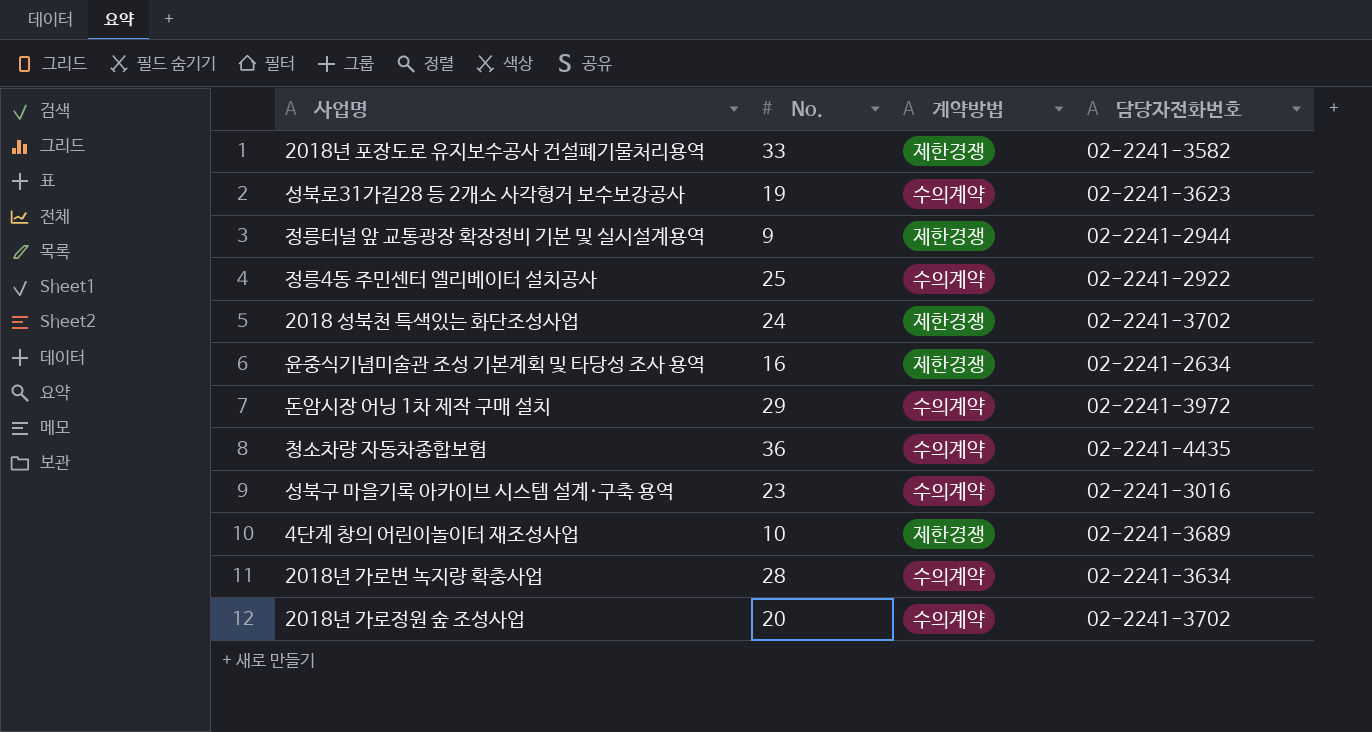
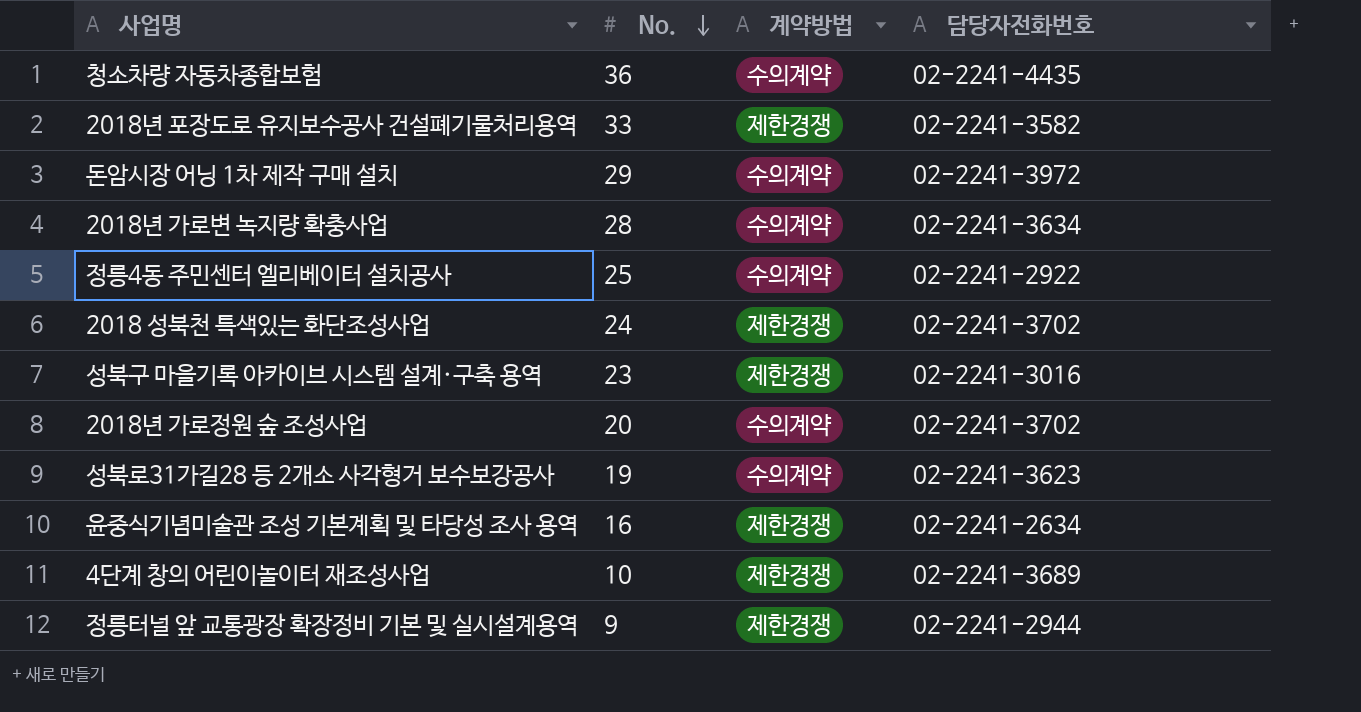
row order: none -> No. descending
성북구 마을기록 아카이브 시스템 설계·구축 용역 | 계약방법: 수의계약 -> 제한경쟁

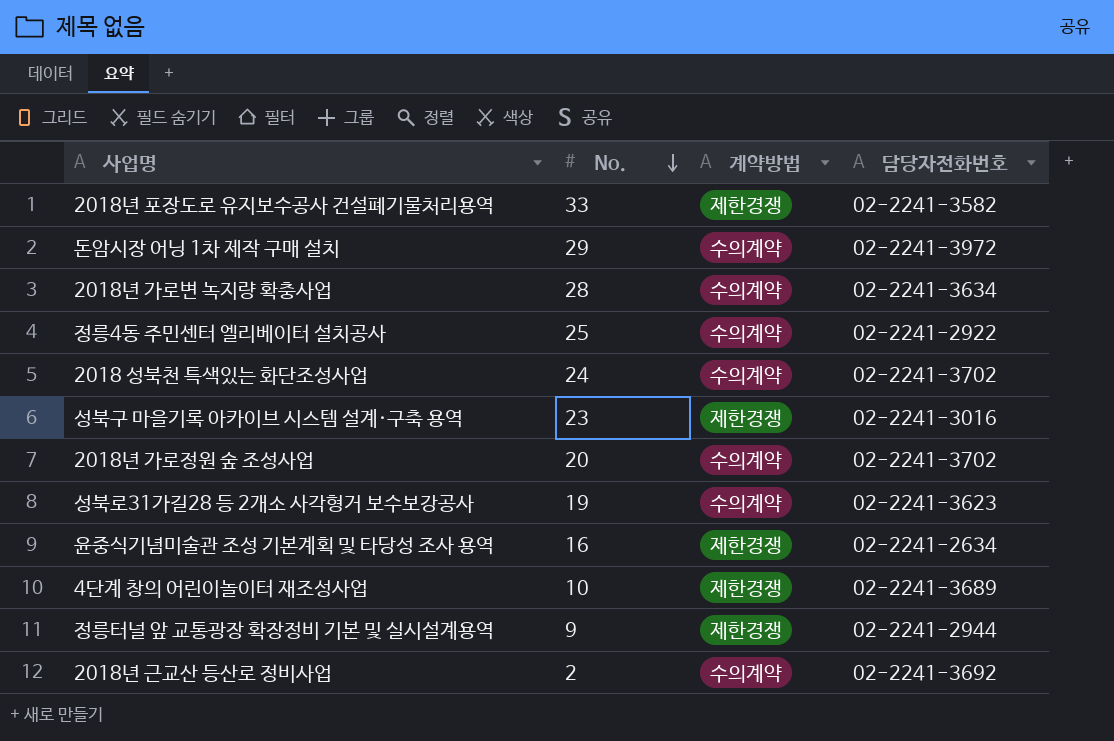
row 청소차량 자동차종합보험: 36 | 수의계약 | 02-2241-4435 -> none
2018 성북천 특색있는 화단조성사업 | 계약방법: 제한경쟁 -> 수의계약
row 2018년 근교산 등산로 정비사업: none -> 2 | 수의계약 | 02-2241-3692

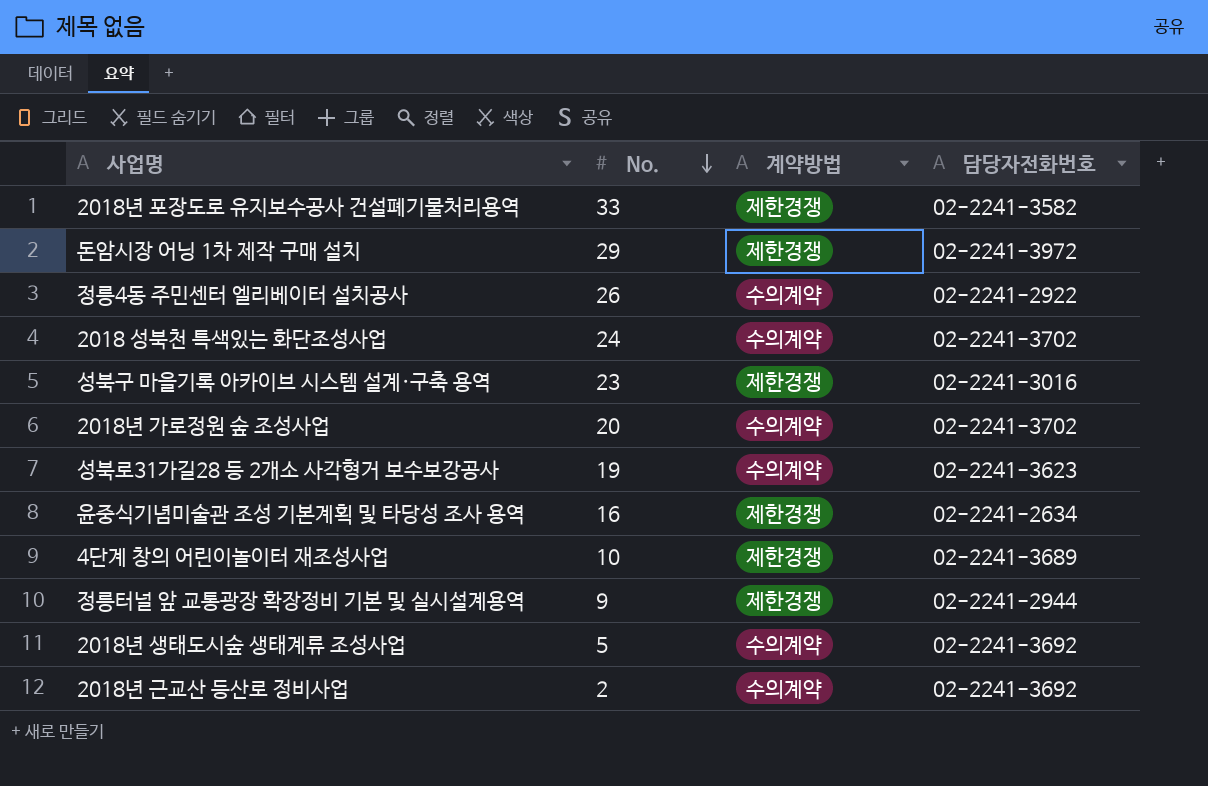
row 2018년 가로변 녹지량 확충사업: 28 | 수의계약 | 02-2241-3634 -> none
돈암시장 어닝 1차 제작 구매 설치 | 계약방법: 수의계약 -> 제한경쟁
정릉4동 주민센터 엘리베이터 설치공사 | No.: 25 -> 26
row 2018년 생태도시숲 생태계류 조성사업: none -> 5 | 수의계약 | 02-2241-3692

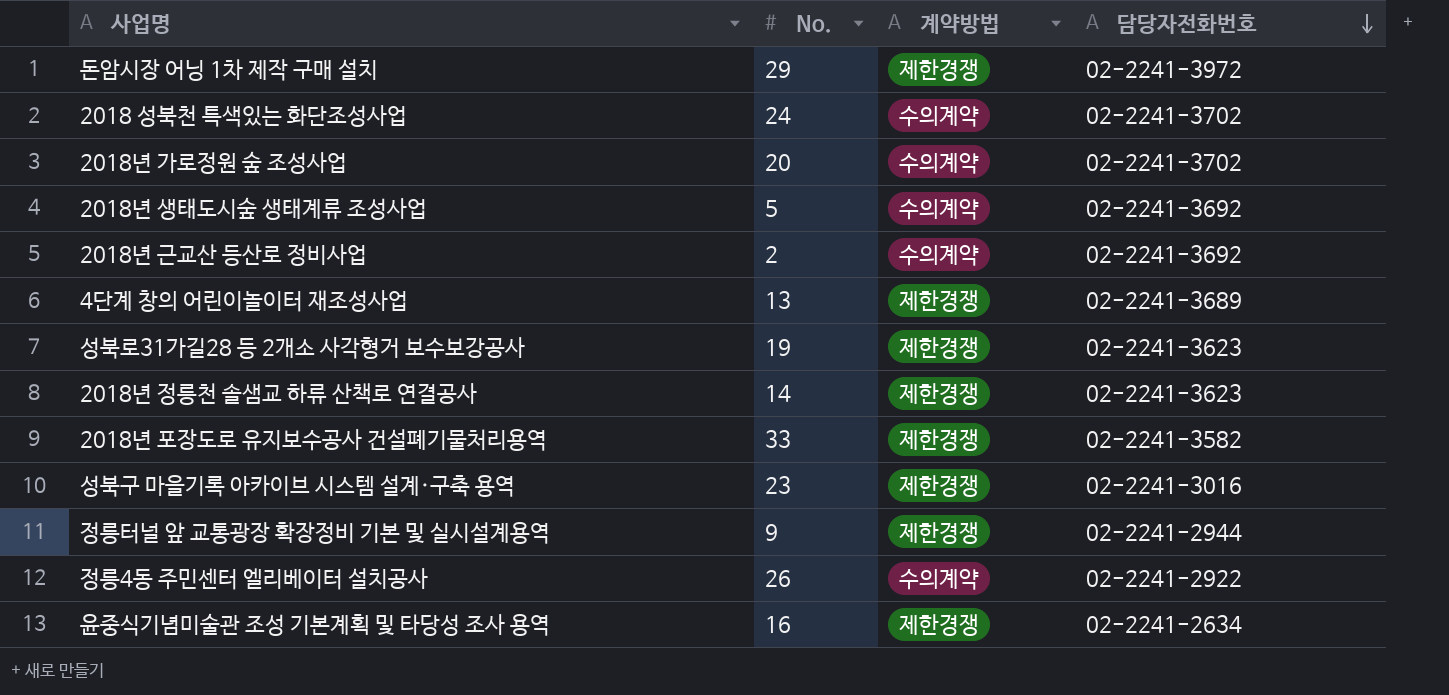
row order: No. descending -> 담당자전화번호 descending
4단계 창의 어린이놀이터 재조성사업 | No.: 10 -> 13
성북로31가길28 등 2개소 사각형거 보수보강공사 | 계약방법: 수의계약 -> 제한경쟁
row 2018년 정릉천 솔샘교 하류 산책로 연결공사: none -> 14 | 제한경쟁 | 02-2241-3623

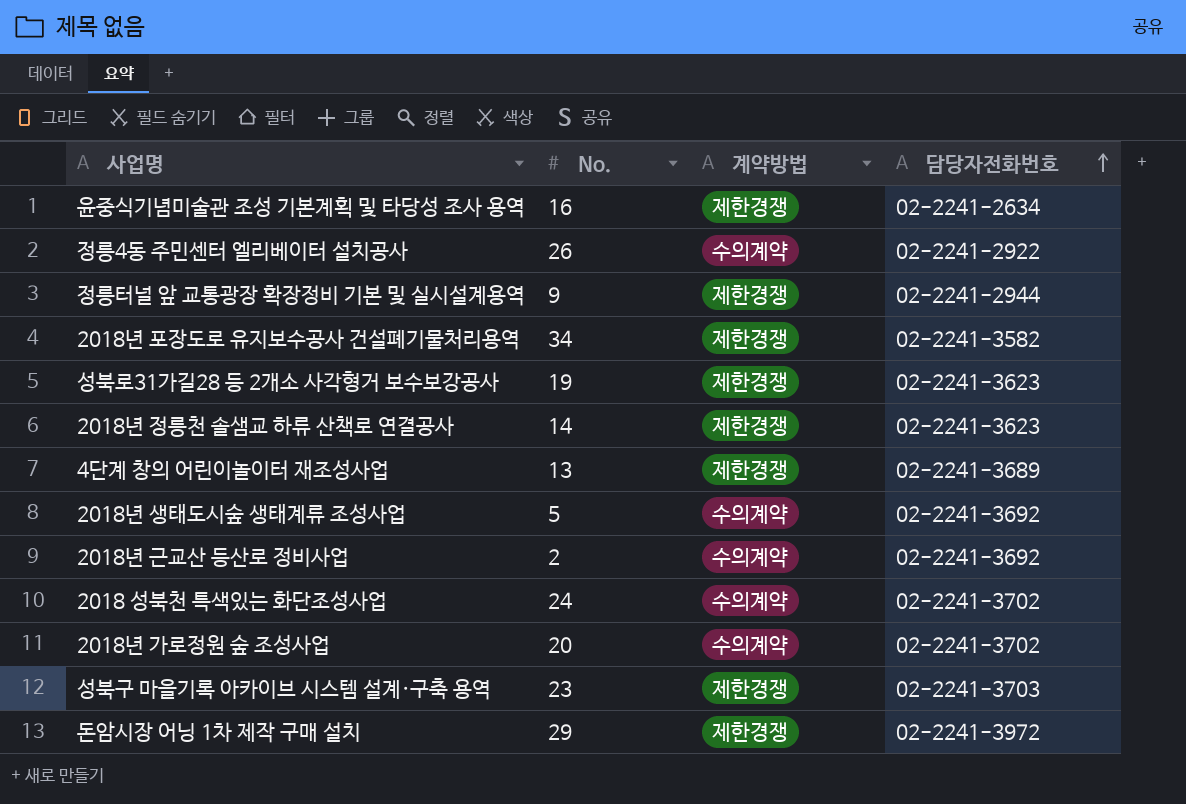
row order: 담당자전화번호 descending -> 담당자전화번호 ascending
2018년 포장도로 유지보수공사 건설폐기물처리용역 | No.: 33 -> 34
성북구 마을기록 아카이브 시스템 설계·구축 용역 | 담당자전화번호: 02-2241-3016 -> 02-2241-3703

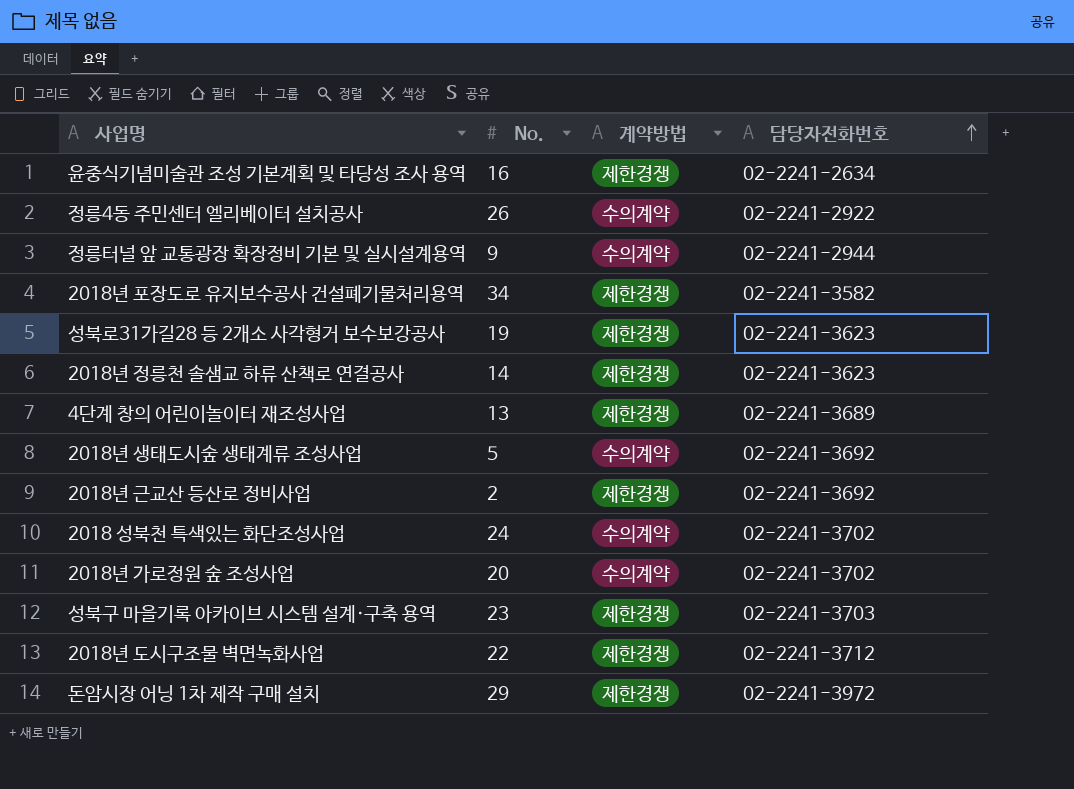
정릉터널 앞 교통광장 확장정비 기본 및 실시설계용역 | 계약방법: 제한경쟁 -> 수의계약
2018년 근교산 등산로 정비사업 | 계약방법: 수의계약 -> 제한경쟁
row 2018년 도시구조물 벽면녹화사업: none -> 22 | 제한경쟁 | 02-2241-3712

